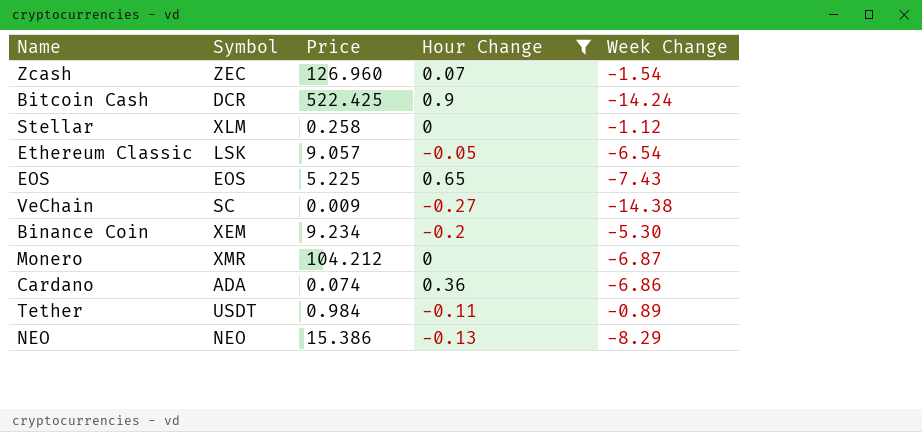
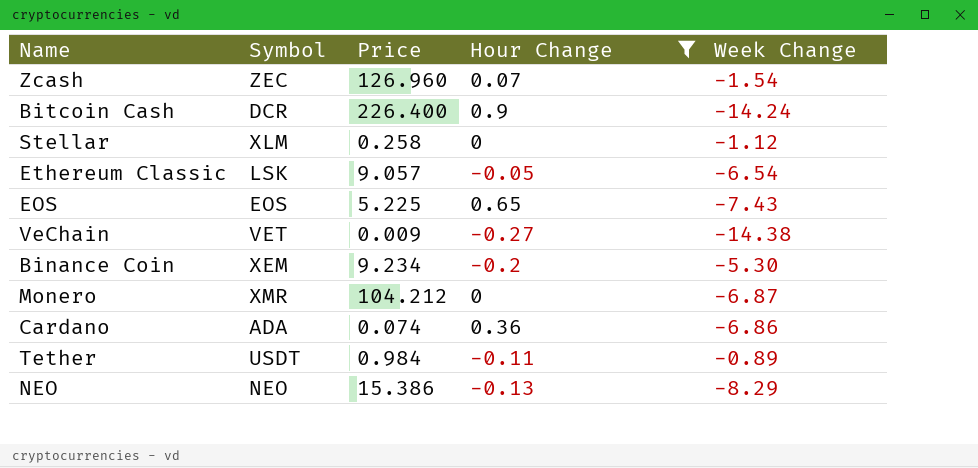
Bitcoin Cash | Price: 522.425 -> 226.400
VeChain | Symbol: SC -> VET

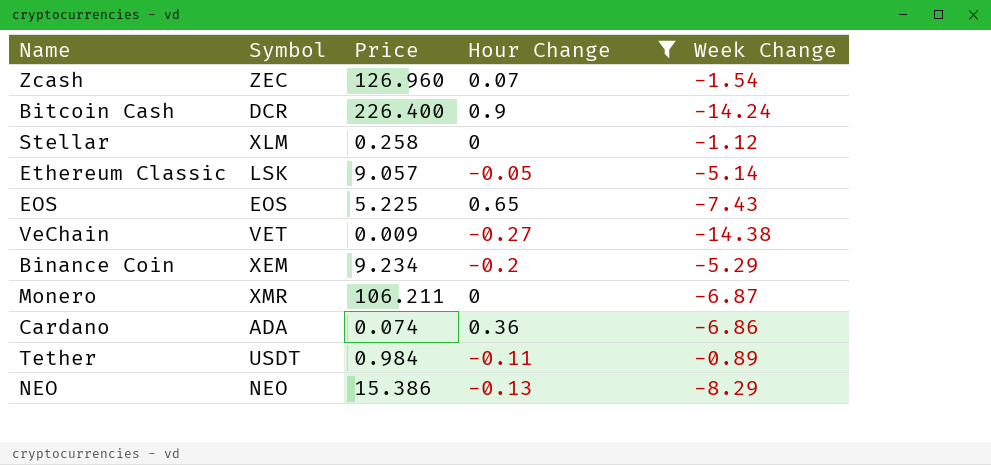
Ethereum Classic | Week Change: -6.54 -> -5.14
Binance Coin | Week Change: -5.30 -> -5.29
Monero | Price: 104.212 -> 106.211

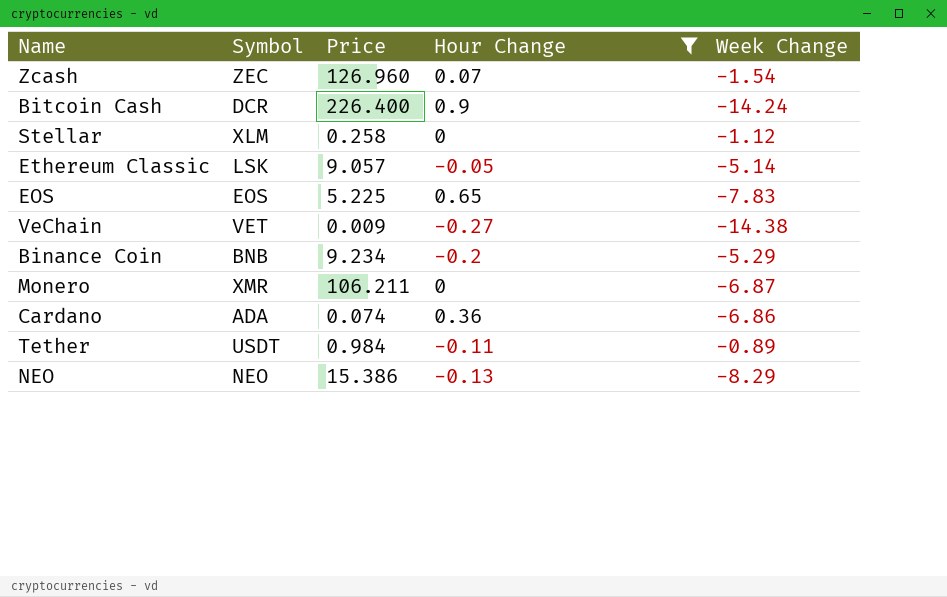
EOS | Week Change: -7.43 -> -7.83
Binance Coin | Symbol: XEM -> BNB

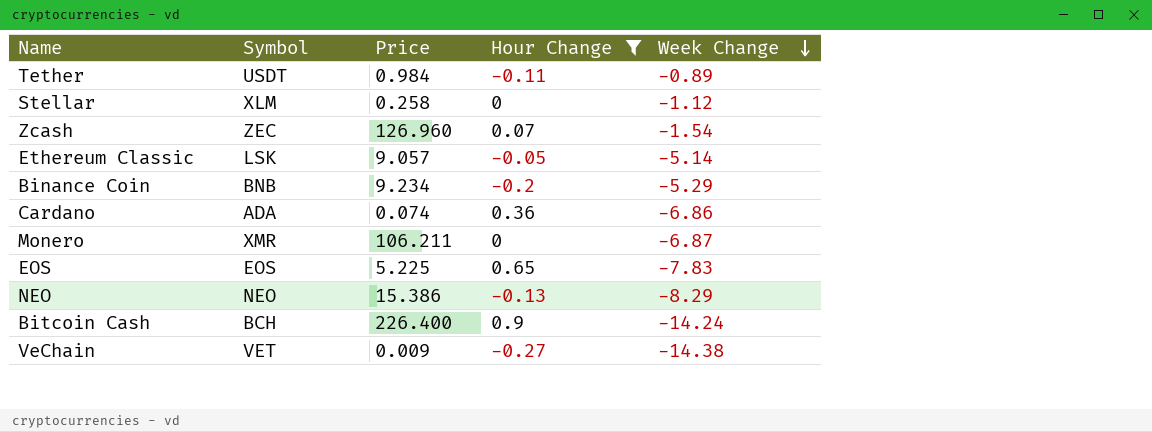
row order: none -> Week Change descending
Bitcoin Cash | Symbol: DCR -> BCH

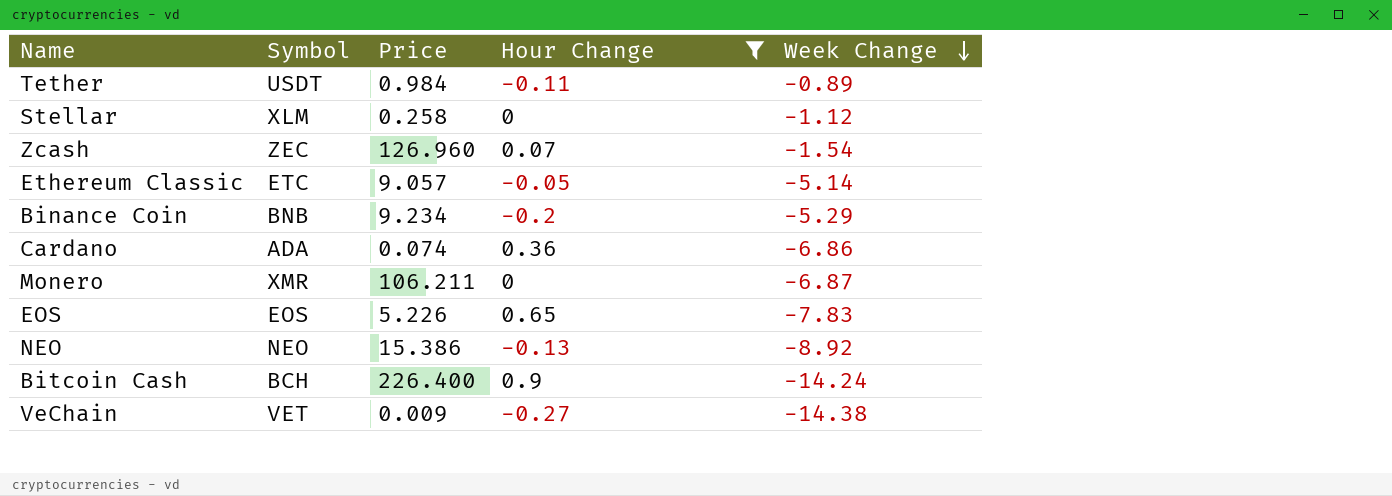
Ethereum Classic | Symbol: LSK -> ETC
EOS | Price: 5.225 -> 5.226
NEO | Week Change: -8.29 -> -8.92

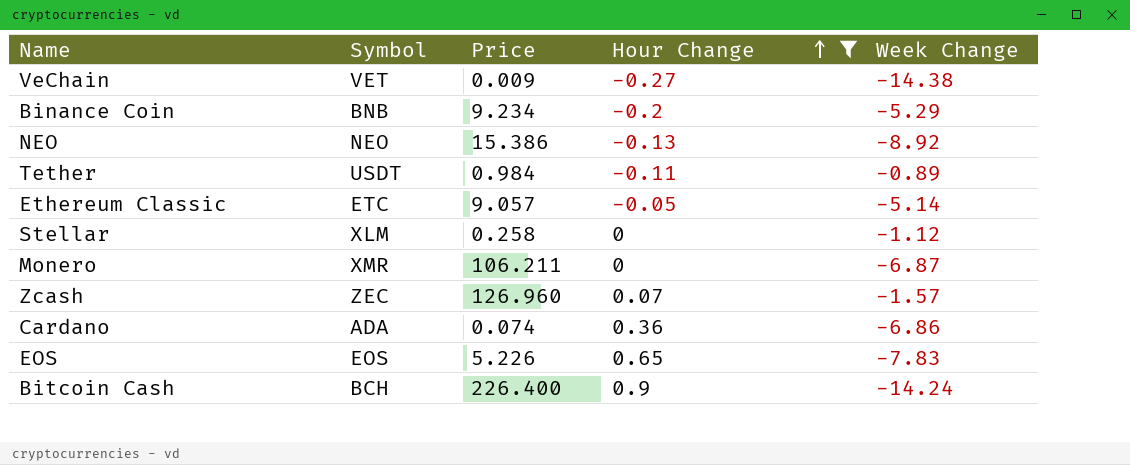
row order: Week Change descending -> Hour Change ascending
Zcash | Week Change: -1.54 -> -1.57

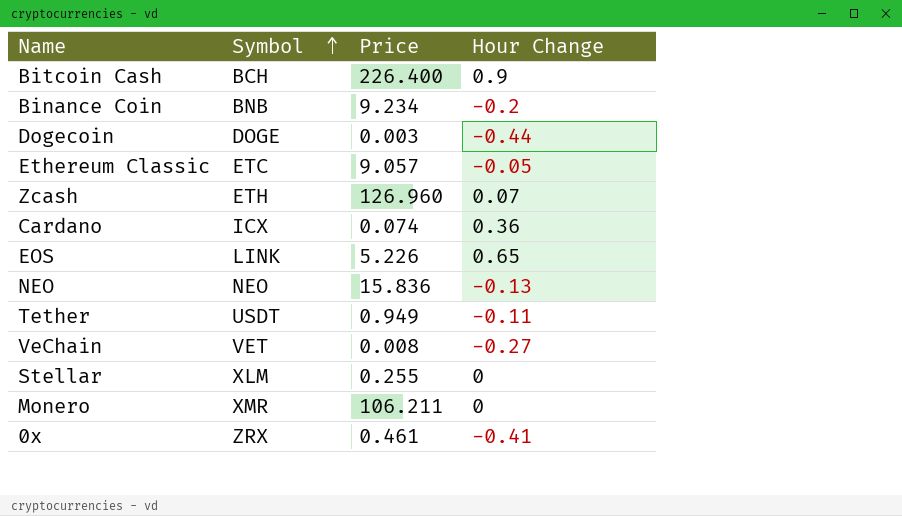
filter: Hour Change >= -0.27 -> none
row order: Hour Change ascending -> Symbol ascending
column Week Change | position: 5 -> none
Zcash | Symbol: ZEC -> ETH
Cardano | Symbol: ADA -> ICX
EOS | Symbol: EOS -> LINK
NEO | Price: 15.386 -> 15.836
Tether | Price: 0.984 -> 0.949
VeChain | Price: 0.009 -> 0.008
Stellar | Price: 0.258 -> 0.255

